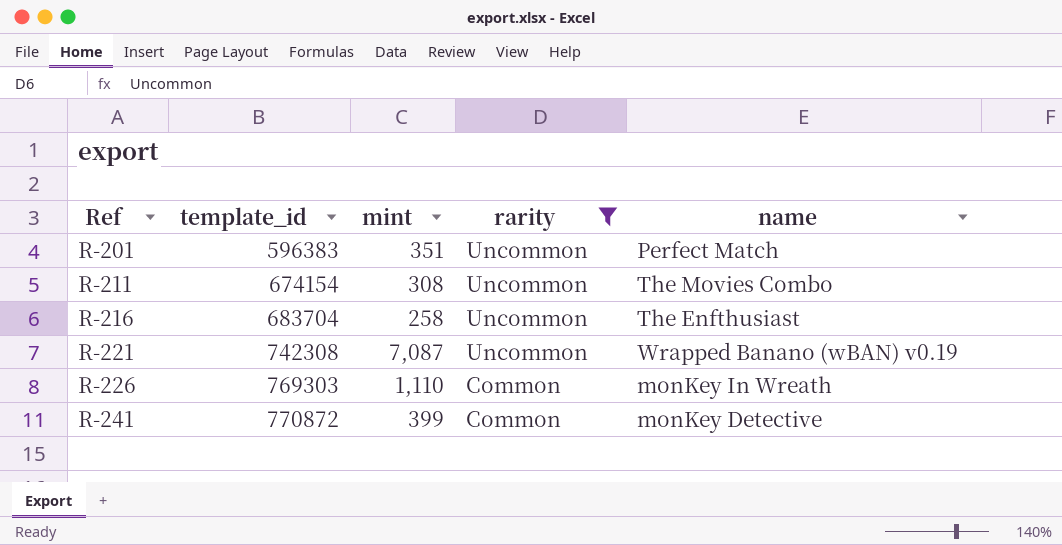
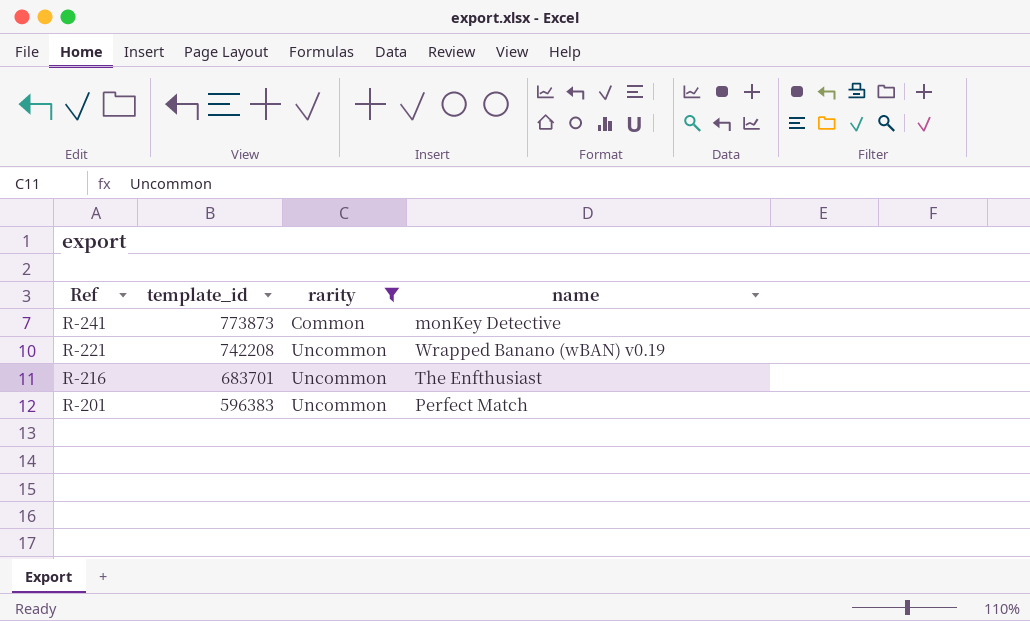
row order: Ref ascending -> Ref descending
column mint | position: 3 -> none
row R-211: 674154 | 308 | Uncommon | The Movies Combo -> none
row R-226: 769303 | 1,110 | Common | monKey In Wreath -> none
R-241 | template_id: 770872 -> 773873
R-221 | template_id: 742308 -> 742208
R-216 | template_id: 683704 -> 683701

